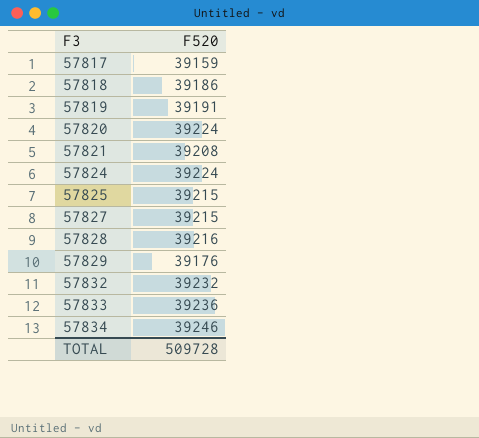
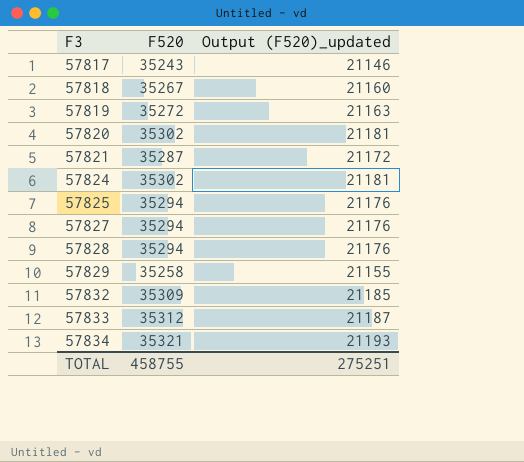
column Output (F520)_updated | formula: none -> [F520] * 0.6
57817 | F520: 39159 -> 35243
57818 | F520: 39186 -> 35267
57819 | F520: 39191 -> 35272
57820 | F520: 39224 -> 35302
57821 | F520: 39208 -> 35287
57824 | F520: 39224 -> 35302
57825 | F520: 39215 -> 35294
57827 | F520: 39215 -> 35294
57828 | F520: 39216 -> 35294
57829 | F520: 39176 -> 35258
57832 | F520: 39232 -> 35309
57833 | F520: 39236 -> 35312
57834 | F520: 39246 -> 35321
TOTAL | F520: 509728 -> 458755

